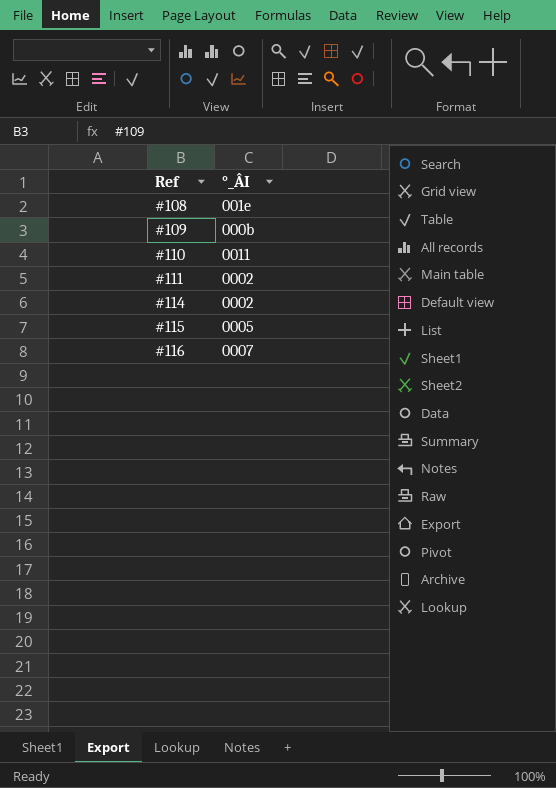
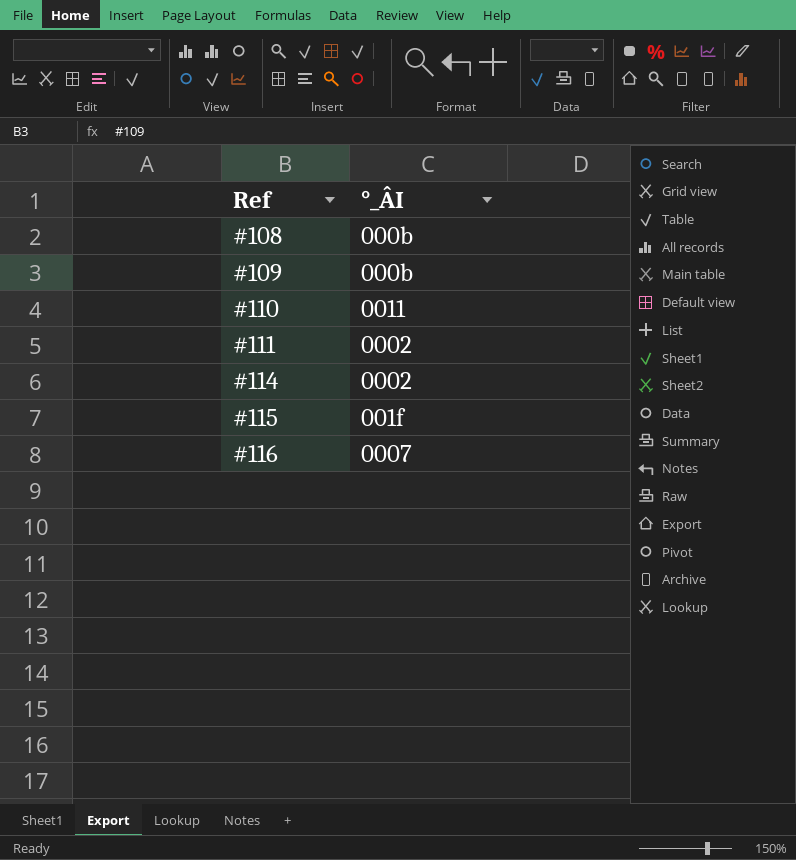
#108 | °_ÂI: 001e -> 000b
#115 | °_ÂI: 0005 -> 001f

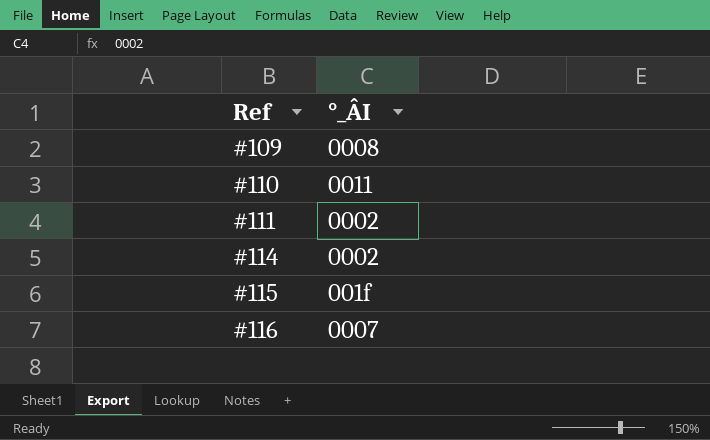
row #108: 000b -> none
#109 | °_ÂI: 000b -> 0008

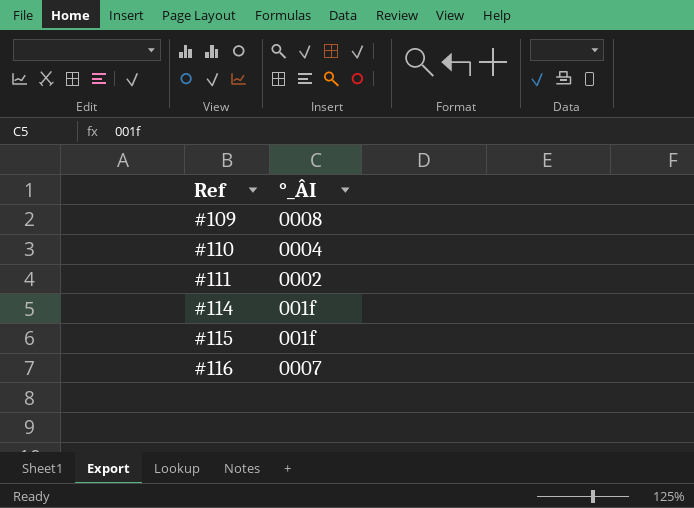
#110 | °_ÂI: 0011 -> 0004
#114 | °_ÂI: 0002 -> 001f

